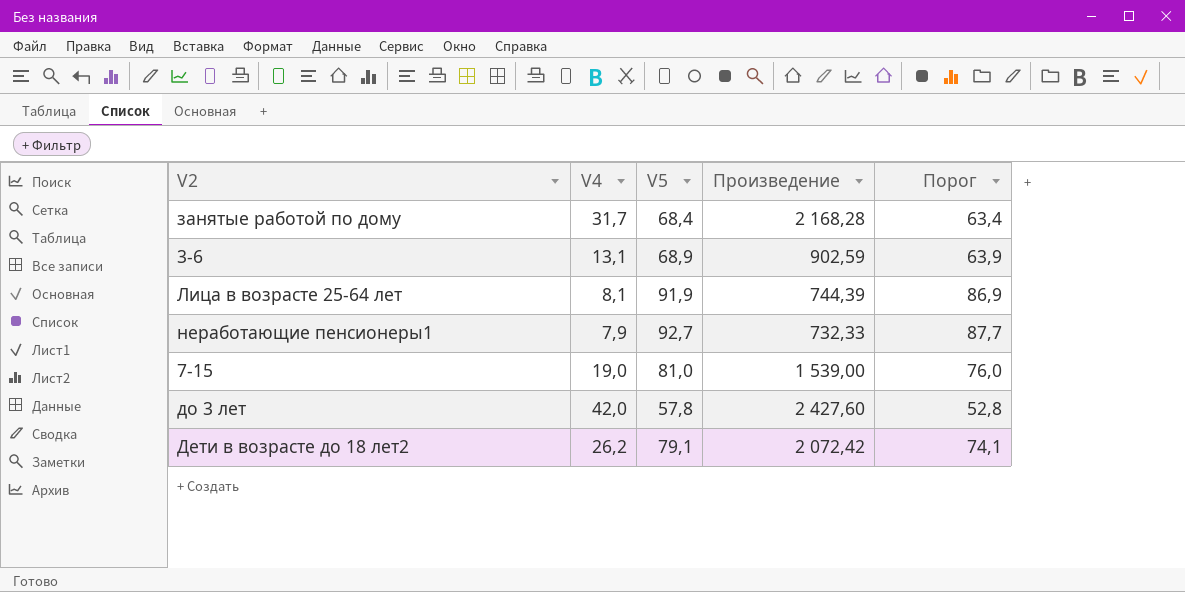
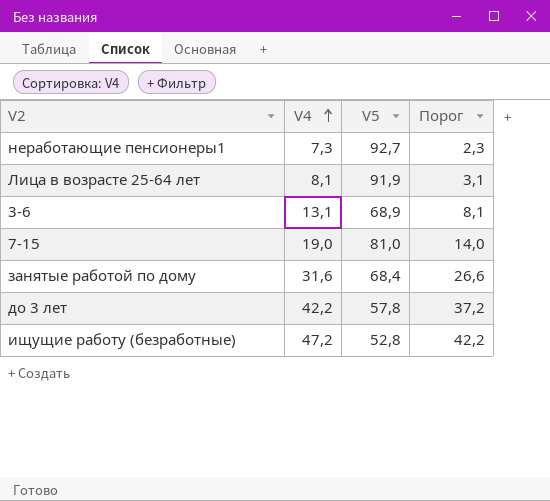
row order: none -> V4 ascending
column Произведение | formula: [V4] * [V5] -> none
column Порог | formula: [V5] - 5 -> [V4] - 5
row Дети в возрасте до 18 лет2: 26,2 | 79,1 | 2 072,42 | 74,1 -> none
неработающие пенсионеры1 | V4: 7,9 -> 7,3
занятые работой по дому | V4: 31,7 -> 31,6
до 3 лет | V4: 42,0 -> 42,2
row ищущие работу (безработные): none -> 47,2 | 52,8 | 42,2

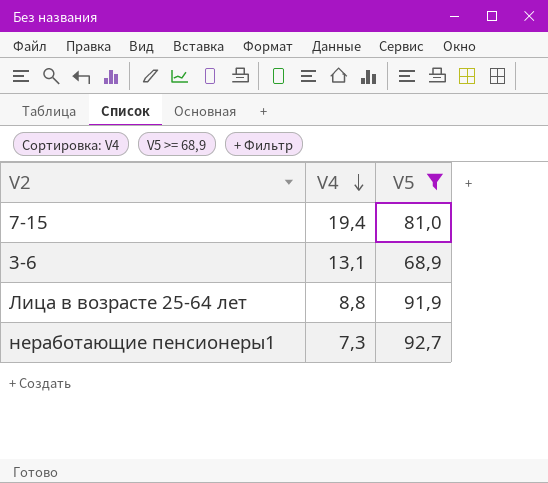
filter: none -> V5 >= 68,9
row order: V4 ascending -> V4 descending
column Порог | formula: [V4] - 5 -> none
7-15 | V4: 19,0 -> 19,4
Лица в возрасте 25-64 лет | V4: 8,1 -> 8,8

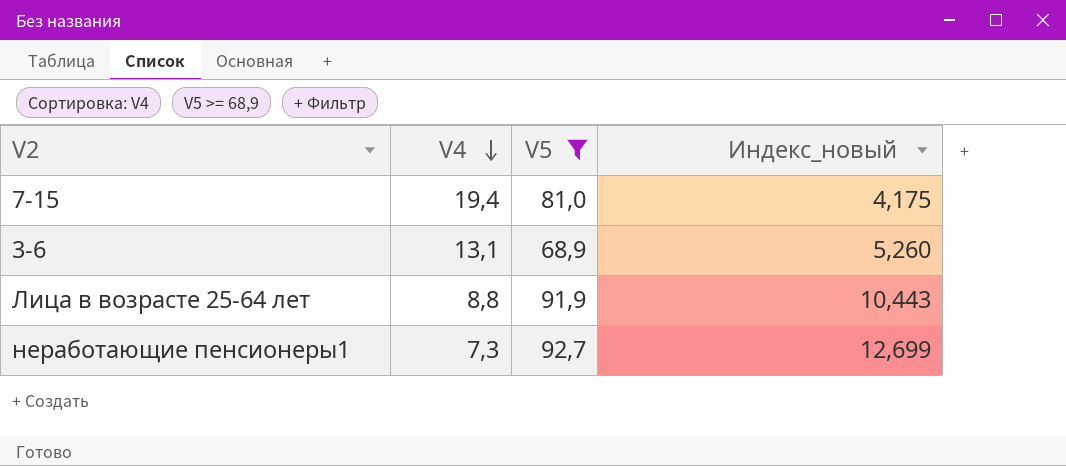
column Индекс_новый | formula: none -> [V5] / [V4]

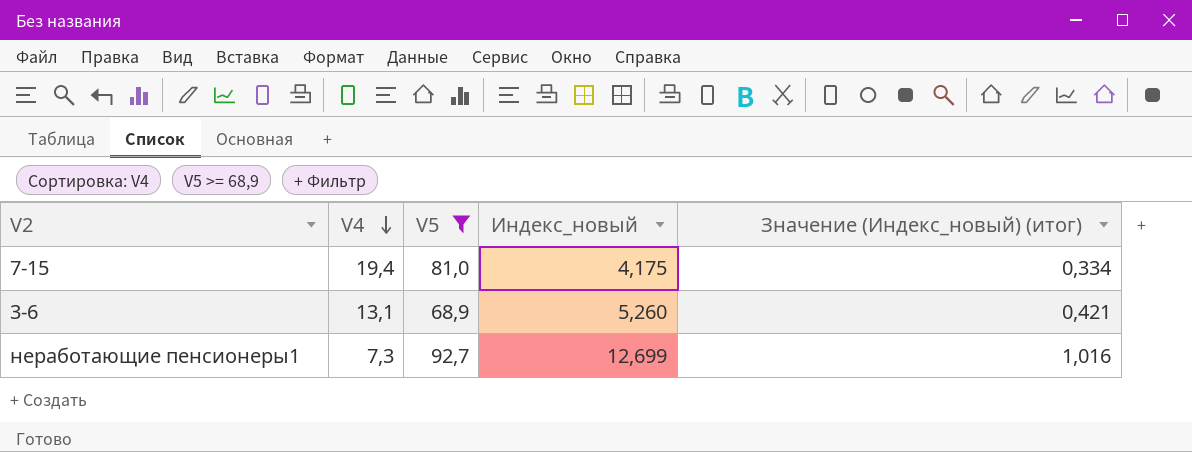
column Значение (Индекс_новый) (итог) | formula: none -> [Индекс_новый] * 0,08
row Лица в возрасте 25-64 лет: 8,8 | 91,9 | 10,443 -> none

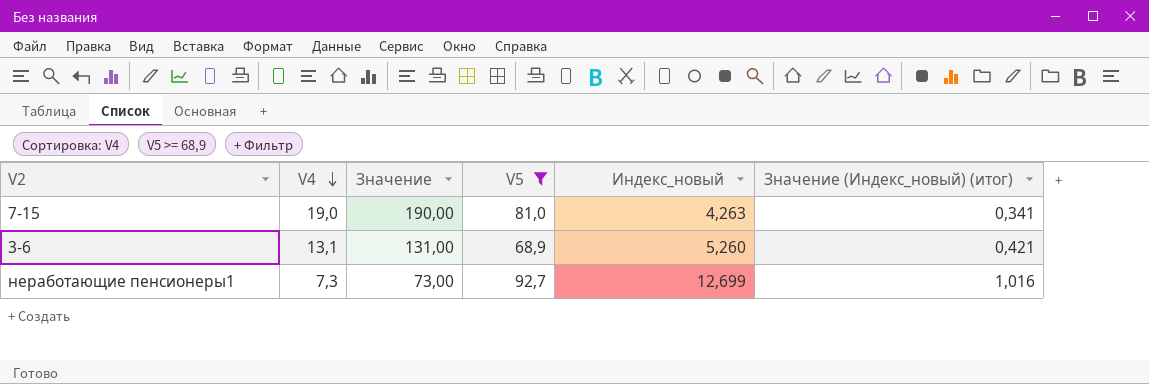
column Значение | formula: none -> [V4] * 10
7-15 | V4: 19,4 -> 19,0
7-15 | Индекс_новый: 4,175 -> 4,263
7-15 | Значение (Индекс_новый) (итог): 0,334 -> 0,341

